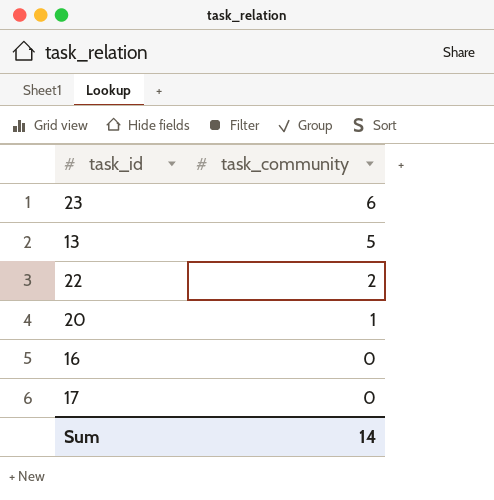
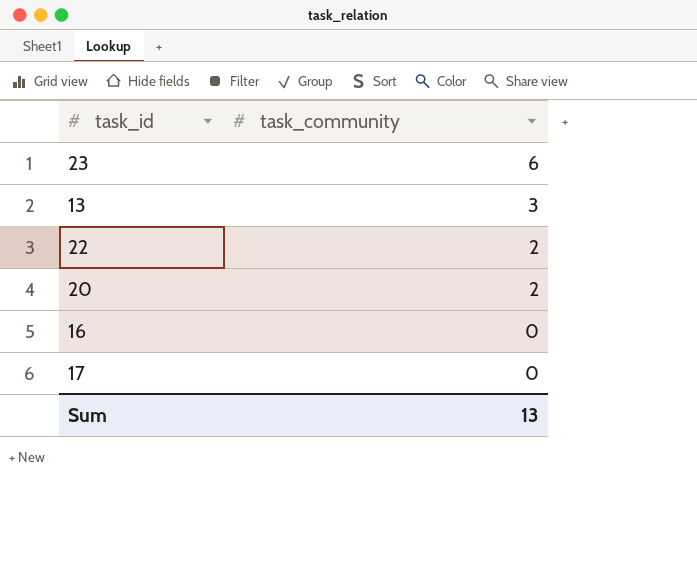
13 | task_community: 5 -> 3
20 | task_community: 1 -> 2
Sum | task_community: 14 -> 13

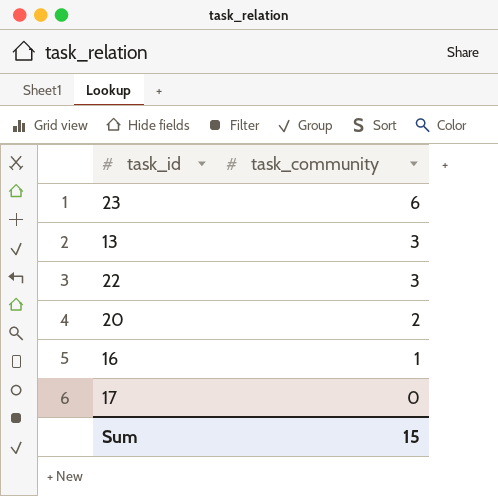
22 | task_community: 2 -> 3
16 | task_community: 0 -> 1
Sum | task_community: 13 -> 15

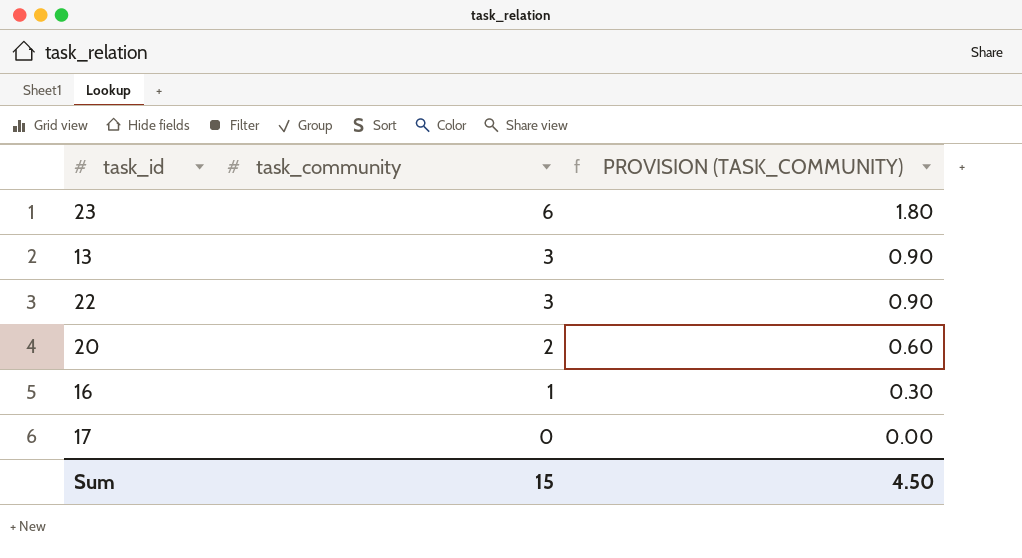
column PROVISION (TASK_COMMUNITY) | formula: none -> [task_community] * 0.3

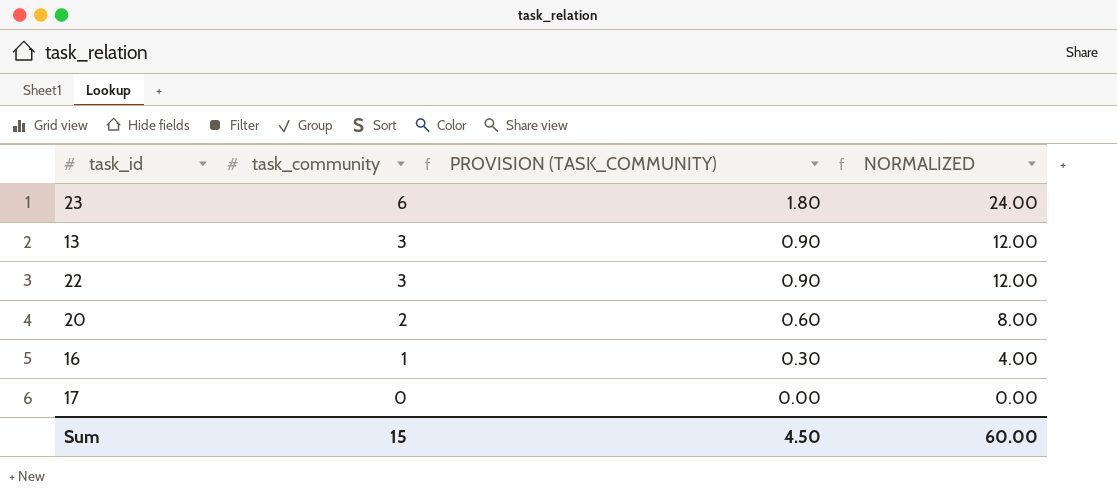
column NORMALIZED | formula: none -> [task_community] * 4

